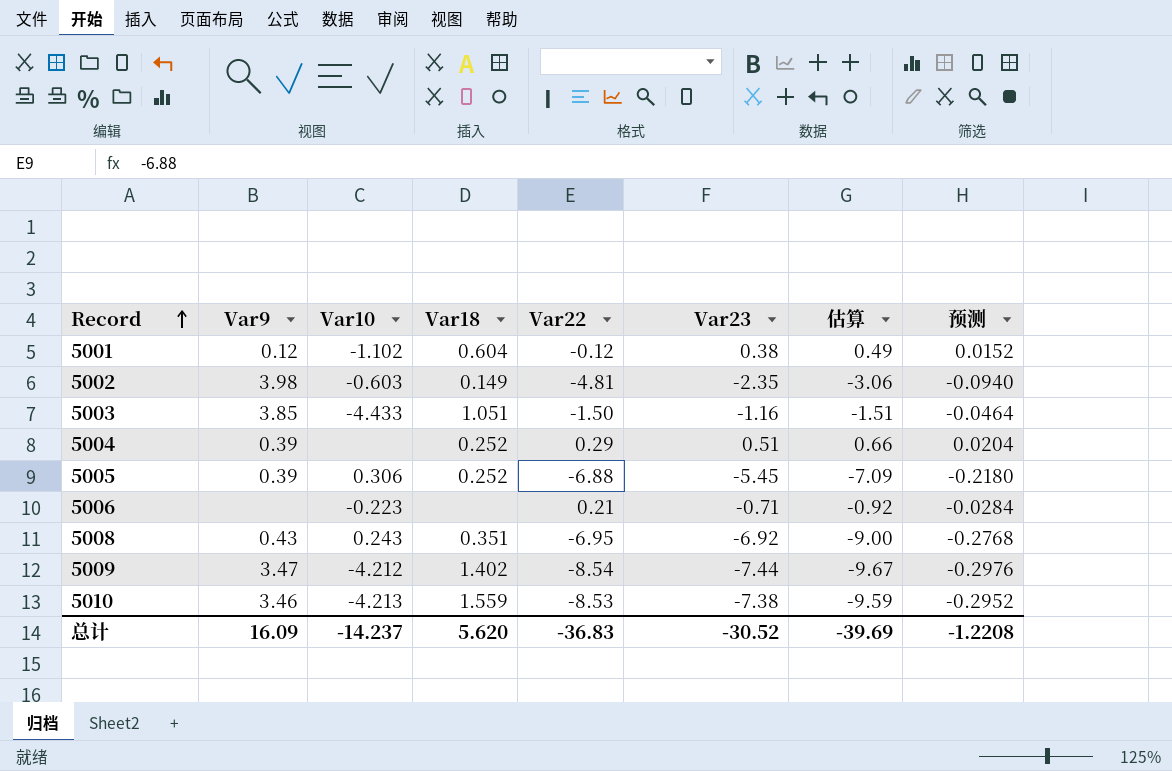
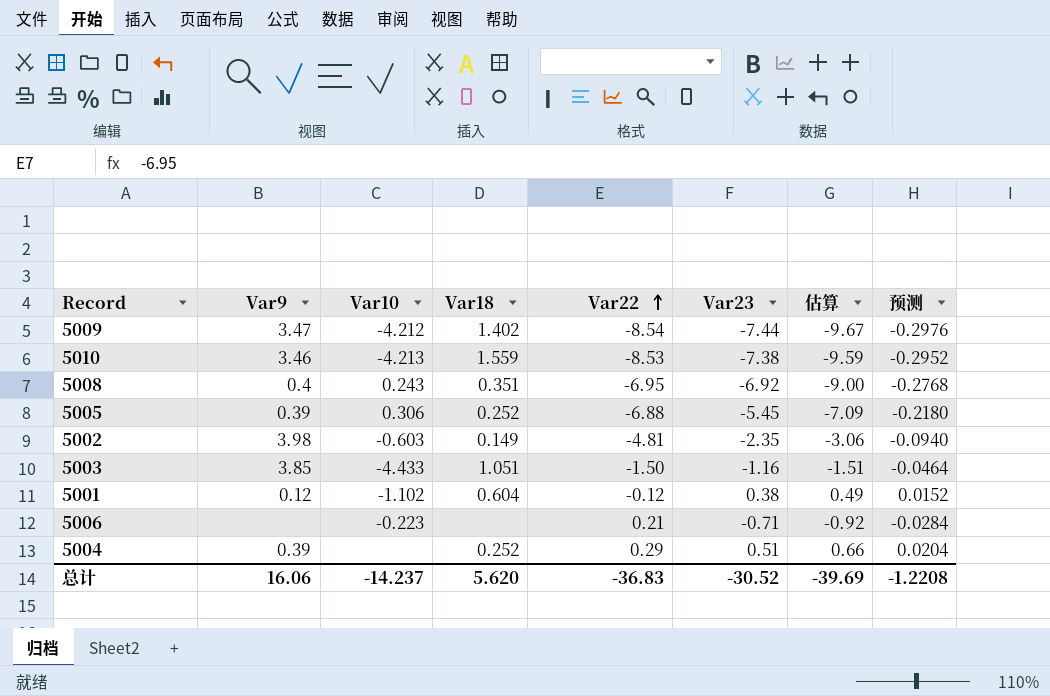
row order: Record ascending -> Var22 ascending
5008 | Var9: 0.43 -> 0.4
总计 | Var9: 16.09 -> 16.06

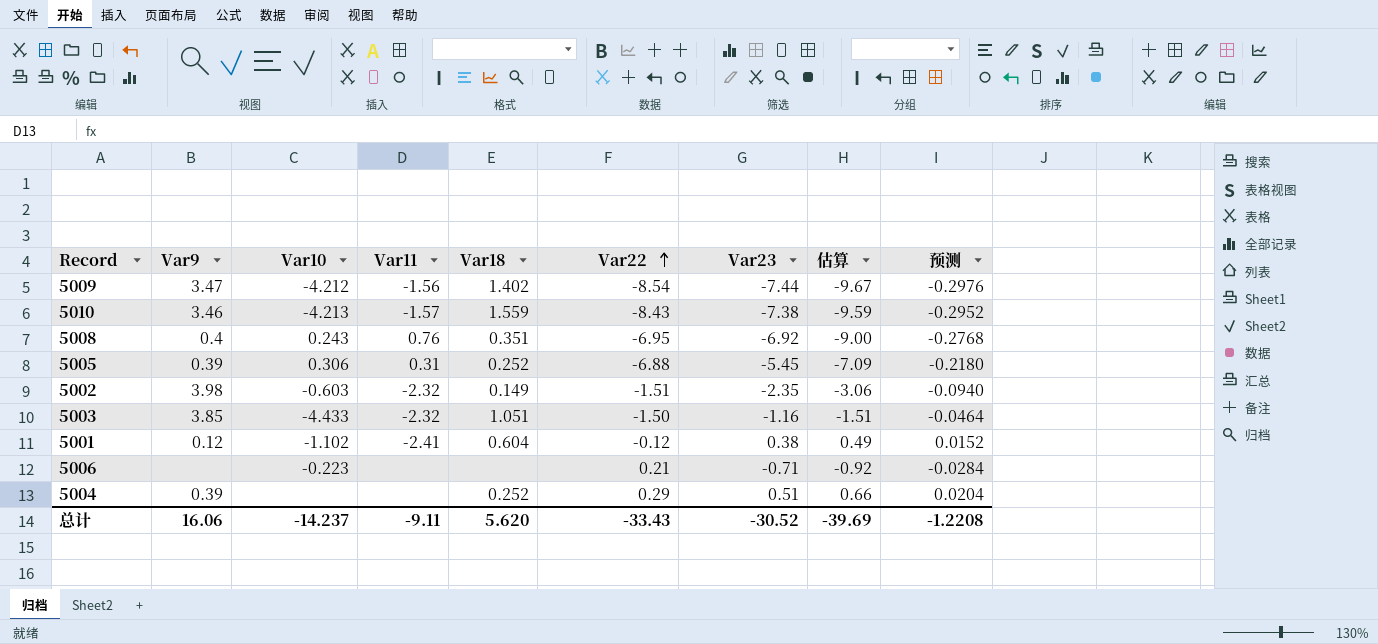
column Var11 | position: none -> 4
5010 | Var22: -8.53 -> -8.43
5002 | Var22: -4.81 -> -1.51
总计 | Var22: -36.83 -> -33.43

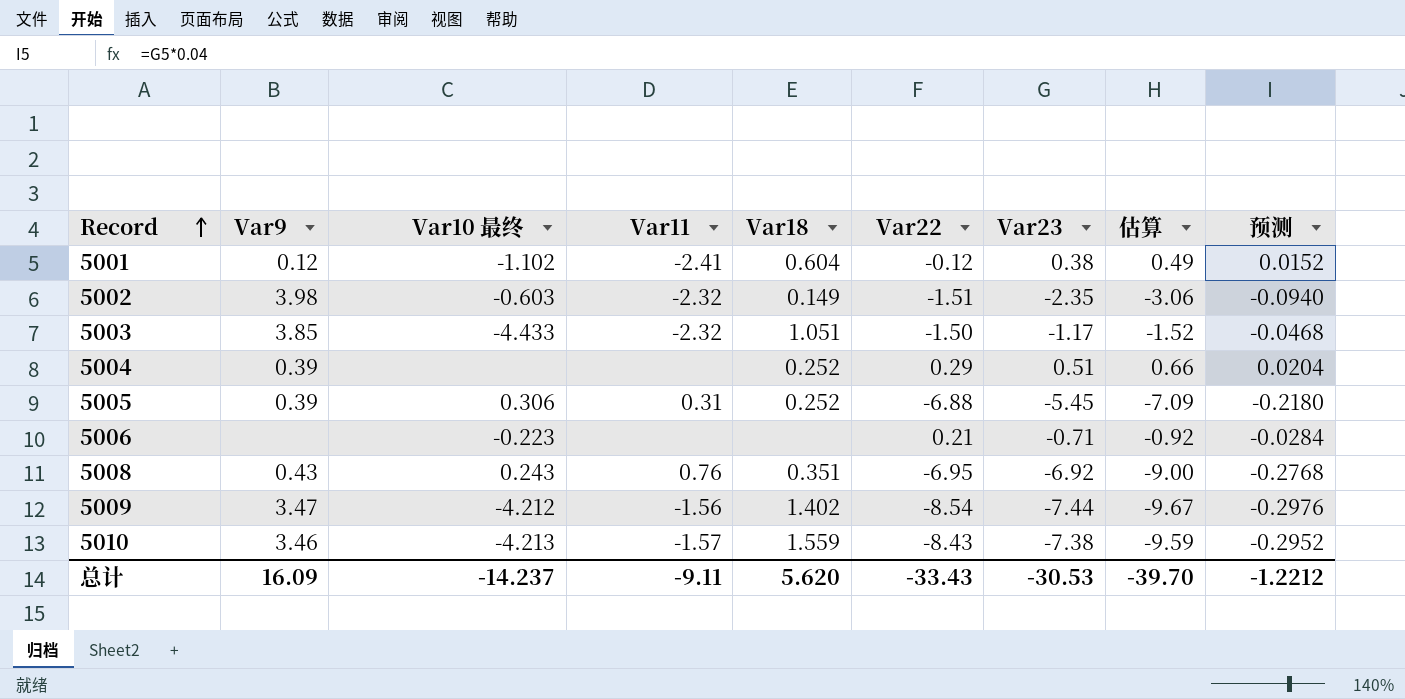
row order: Var22 ascending -> Record ascending
column name: Var10 -> Var10 最终
5003 | Var23: -1.16 -> -1.17
5003 | 估算: -1.51 -> -1.52
5003 | 预测: -0.0464 -> -0.0468
5008 | Var9: 0.4 -> 0.43
总计 | Var9: 16.06 -> 16.09
总计 | Var23: -30.52 -> -30.53
总计 | 估算: -39.69 -> -39.70
总计 | 预测: -1.2208 -> -1.2212

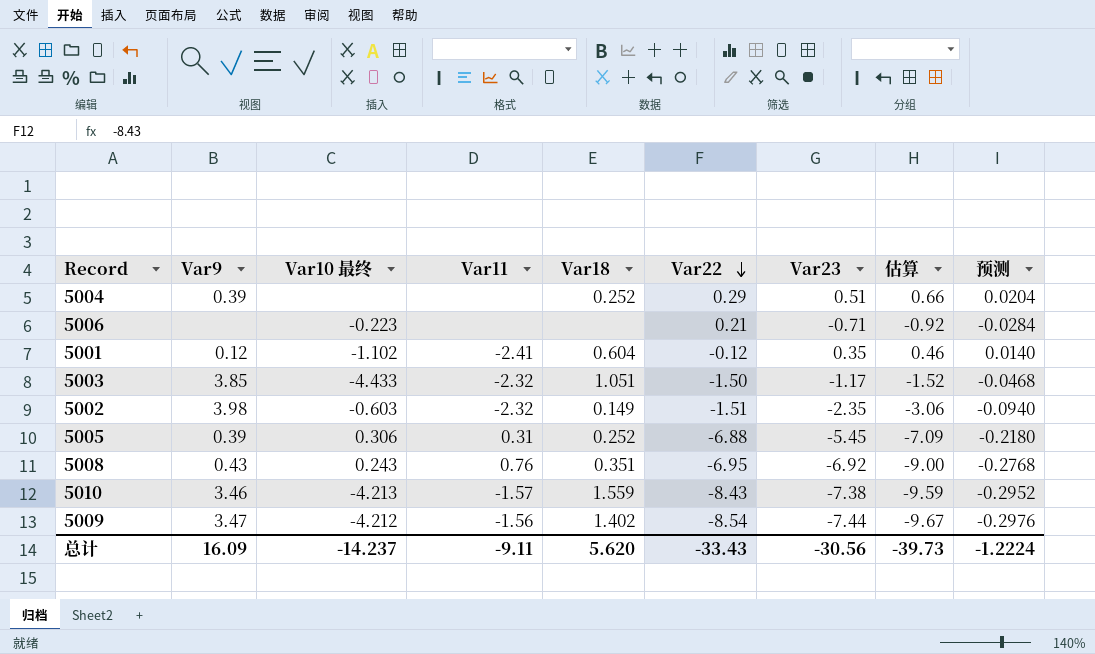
row order: Record ascending -> Var22 descending
5001 | Var23: 0.38 -> 0.35
5001 | 估算: 0.49 -> 0.46
5001 | 预测: 0.0152 -> 0.0140
总计 | Var23: -30.53 -> -30.56
总计 | 估算: -39.70 -> -39.73
总计 | 预测: -1.2212 -> -1.2224

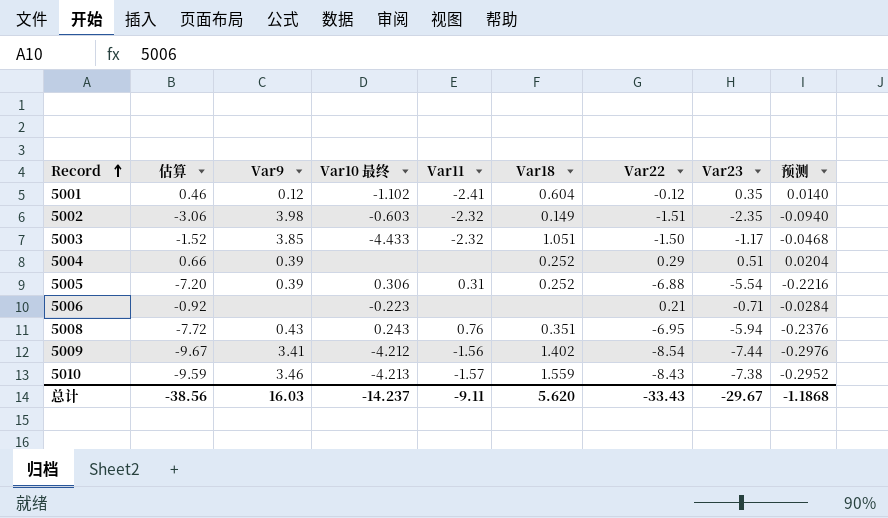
row order: Var22 descending -> Record ascending
column 估算 | position: 8 -> 2
5005 | 估算: -7.09 -> -7.20
5005 | Var23: -5.45 -> -5.54
5005 | 预测: -0.2180 -> -0.2216
5008 | 估算: -9.00 -> -7.72
5008 | Var23: -6.92 -> -5.94
5008 | 预测: -0.2768 -> -0.2376
5009 | Var9: 3.47 -> 3.41
总计 | 估算: -39.73 -> -38.56
总计 | Var9: 16.09 -> 16.03
总计 | Var23: -30.56 -> -29.67
总计 | 预测: -1.2224 -> -1.1868

